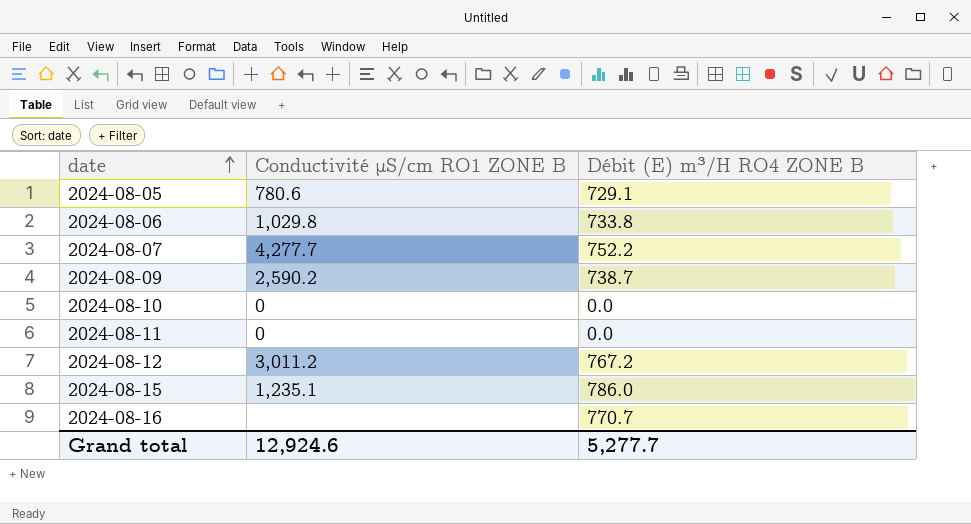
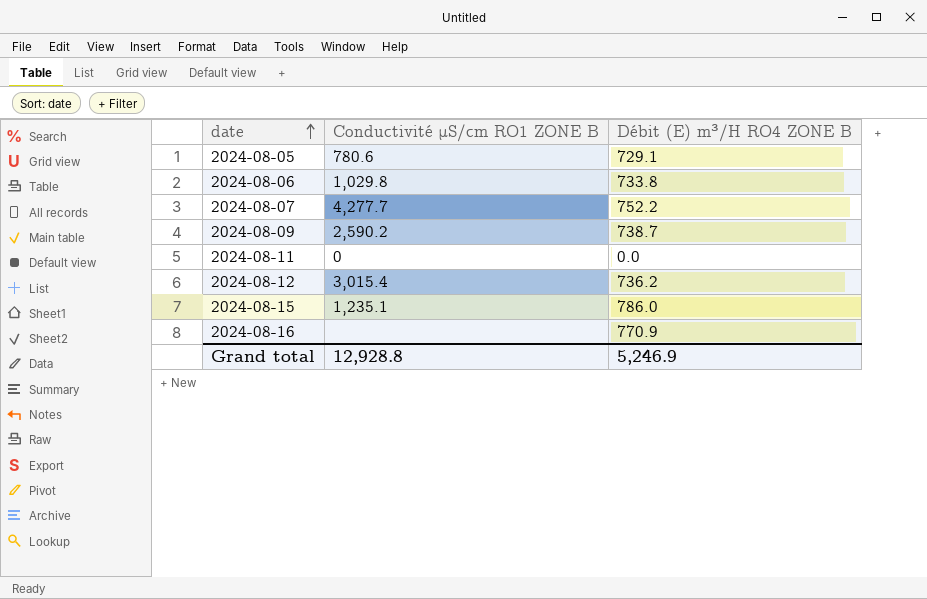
row 2024-08-10: 0 | 0.0 -> none
2024-08-12 | Conductivité μS/cm RO1 ZONE B: 3,011.2 -> 3,015.4
2024-08-12 | Débit (E) m³/H RO4 ZONE B: 767.2 -> 736.2
2024-08-16 | Débit (E) m³/H RO4 ZONE B: 770.7 -> 770.9
Grand total | Conductivité μS/cm RO1 ZONE B: 12,924.6 -> 12,928.8
Grand total | Débit (E) m³/H RO4 ZONE B: 5,277.7 -> 5,246.9

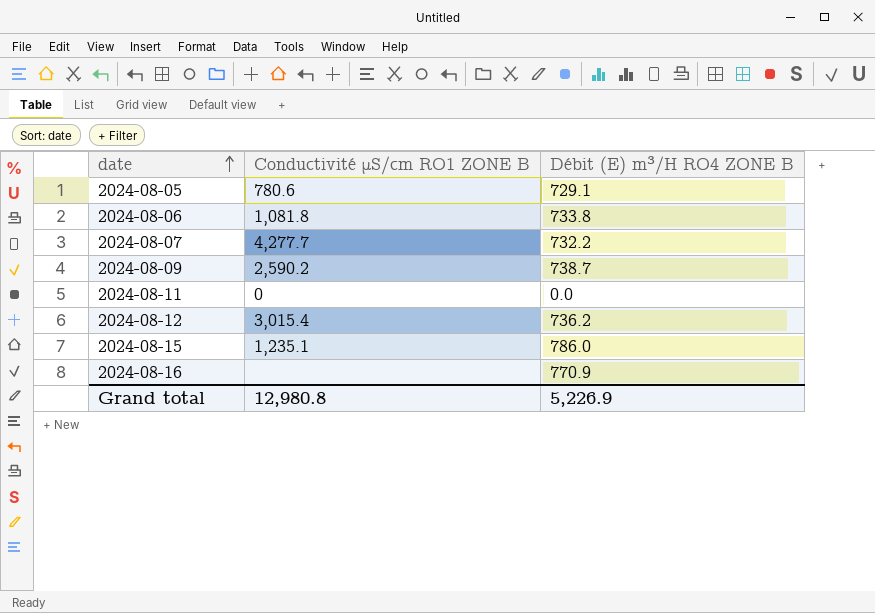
2024-08-06 | Conductivité μS/cm RO1 ZONE B: 1,029.8 -> 1,081.8
2024-08-07 | Débit (E) m³/H RO4 ZONE B: 752.2 -> 732.2
Grand total | Conductivité μS/cm RO1 ZONE B: 12,928.8 -> 12,980.8
Grand total | Débit (E) m³/H RO4 ZONE B: 5,246.9 -> 5,226.9

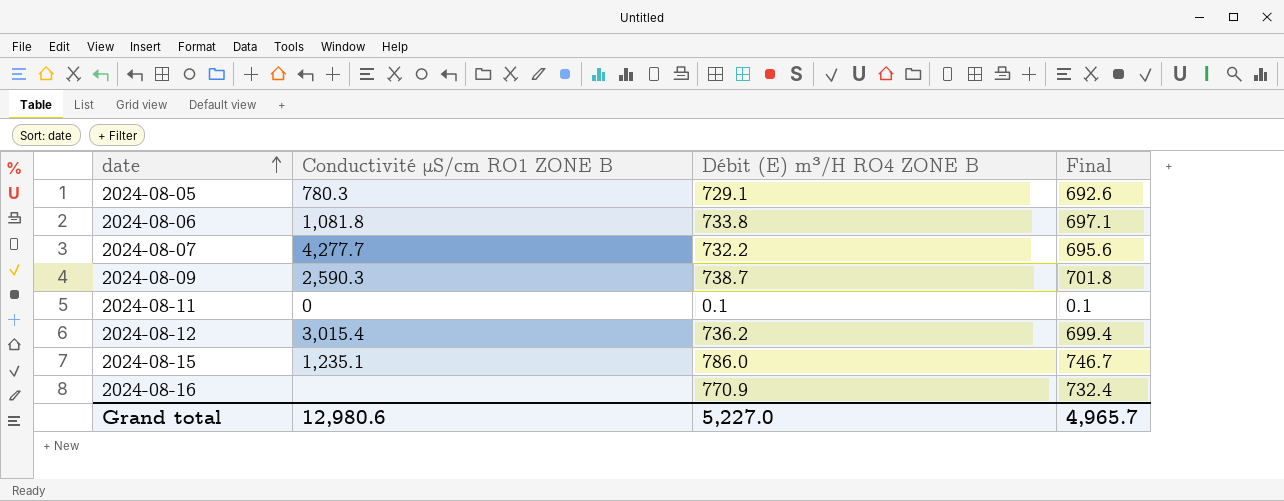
column Final | formula: none -> [Débit (E) m³/H RO4 ZONE B] * 0.95
2024-08-05 | Conductivité μS/cm RO1 ZONE B: 780.6 -> 780.3
2024-08-09 | Conductivité μS/cm RO1 ZONE B: 2,590.2 -> 2,590.3
2024-08-11 | Débit (E) m³/H RO4 ZONE B: 0.0 -> 0.1
Grand total | Conductivité μS/cm RO1 ZONE B: 12,980.8 -> 12,980.6
Grand total | Débit (E) m³/H RO4 ZONE B: 5,226.9 -> 5,227.0

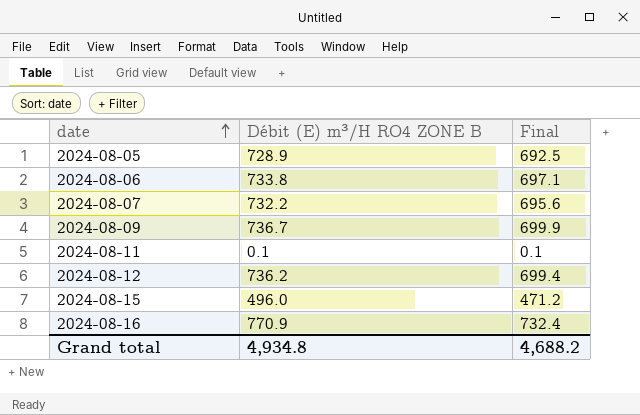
column Conductivité μS/cm RO1 ZONE B | position: 2 -> none
2024-08-05 | Débit (E) m³/H RO4 ZONE B: 729.1 -> 728.9
2024-08-05 | Final: 692.6 -> 692.5
2024-08-09 | Débit (E) m³/H RO4 ZONE B: 738.7 -> 736.7
2024-08-09 | Final: 701.8 -> 699.9
2024-08-15 | Débit (E) m³/H RO4 ZONE B: 786.0 -> 496.0
2024-08-15 | Final: 746.7 -> 471.2
Grand total | Débit (E) m³/H RO4 ZONE B: 5,227.0 -> 4,934.8
Grand total | Final: 4,965.7 -> 4,688.2

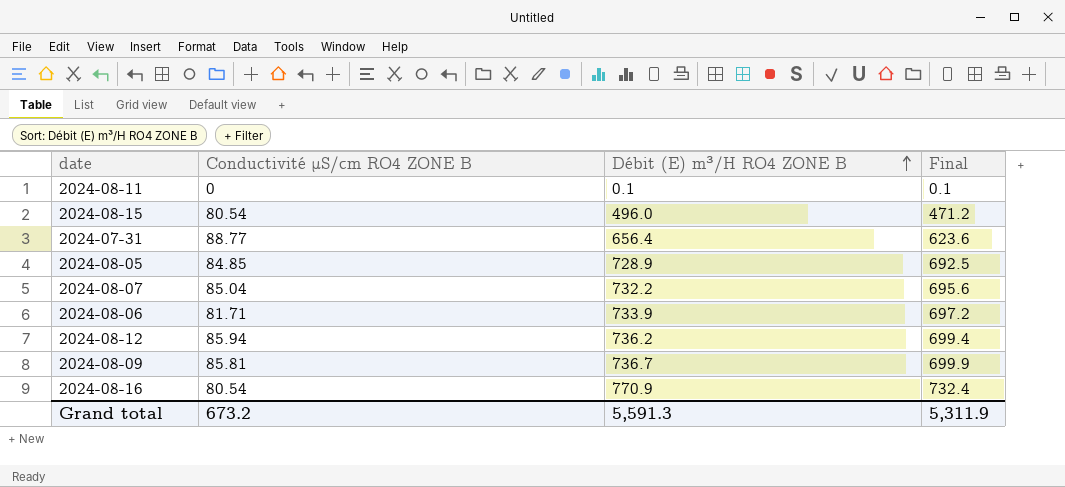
row order: date ascending -> Débit (E) m³/H RO4 ZONE B ascending
column Conductivité μS/cm RO4 ZONE B | position: none -> 2
row 2024-07-31: none -> 88.77 | 656.4 | 623.6
2024-08-06 | Débit (E) m³/H RO4 ZONE B: 733.8 -> 733.9
2024-08-06 | Final: 697.1 -> 697.2
Grand total | Débit (E) m³/H RO4 ZONE B: 4,934.8 -> 5,591.3
Grand total | Final: 4,688.2 -> 5,311.9

